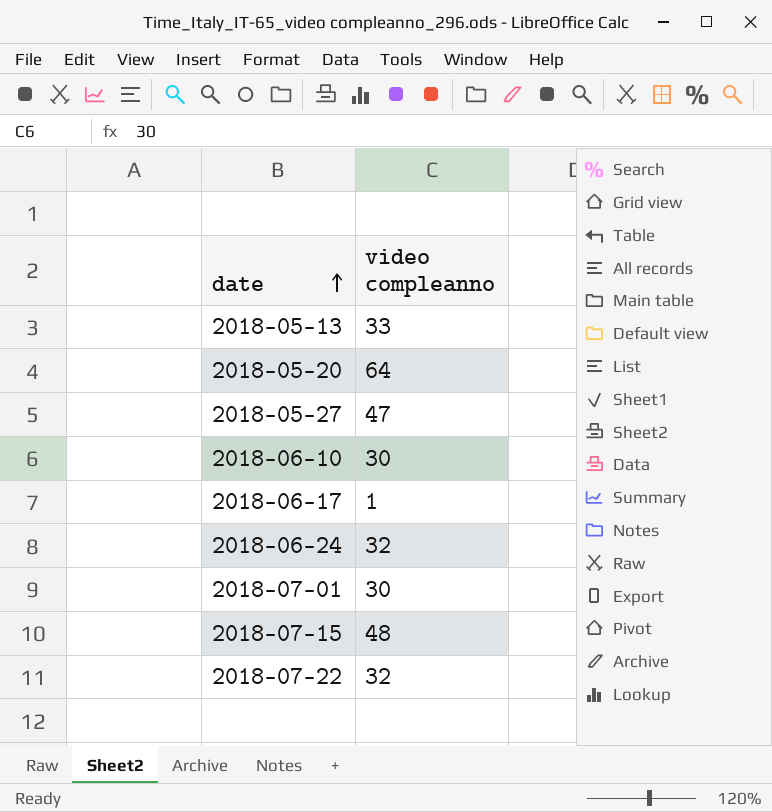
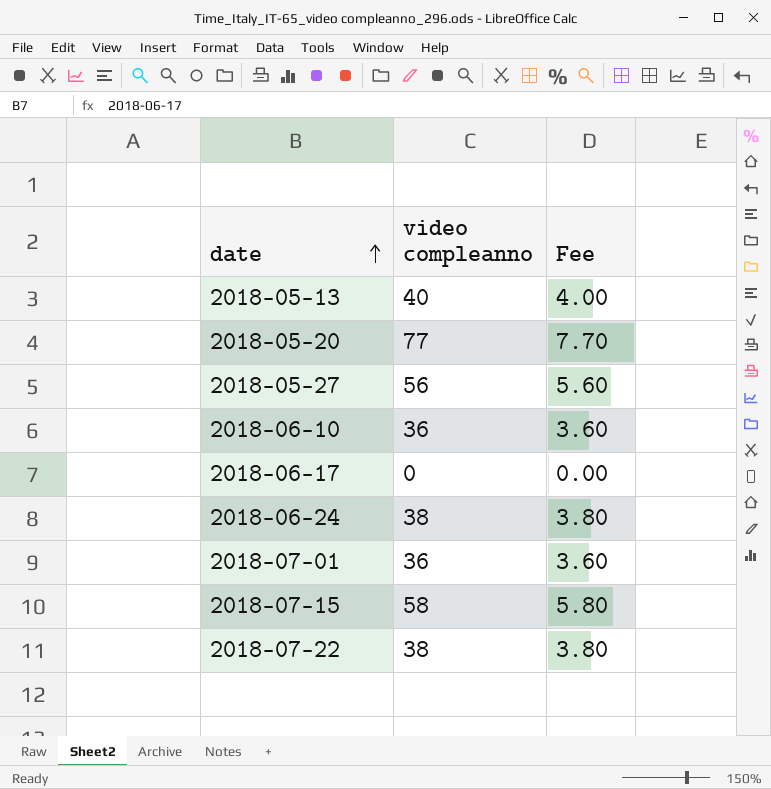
column Fee | formula: none -> [video compleanno] * 0.1
2018-05-13 | video compleanno: 33 -> 40
2018-05-20 | video compleanno: 64 -> 77
2018-05-27 | video compleanno: 47 -> 56
2018-06-10 | video compleanno: 30 -> 36
2018-06-17 | video compleanno: 1 -> 0
2018-06-24 | video compleanno: 32 -> 38
2018-07-01 | video compleanno: 30 -> 36
2018-07-15 | video compleanno: 48 -> 58
2018-07-22 | video compleanno: 32 -> 38

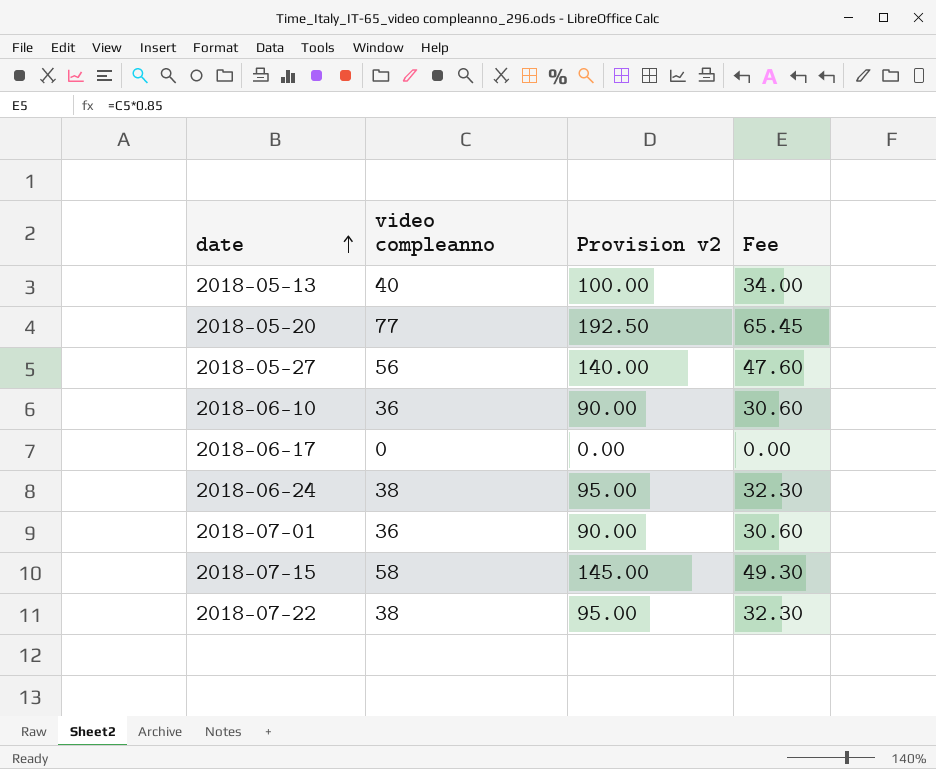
column Provision v2 | formula: none -> [video compleanno] * 2.5
column Fee | formula: [video compleanno] * 0.1 -> [video compleanno] * 0.85

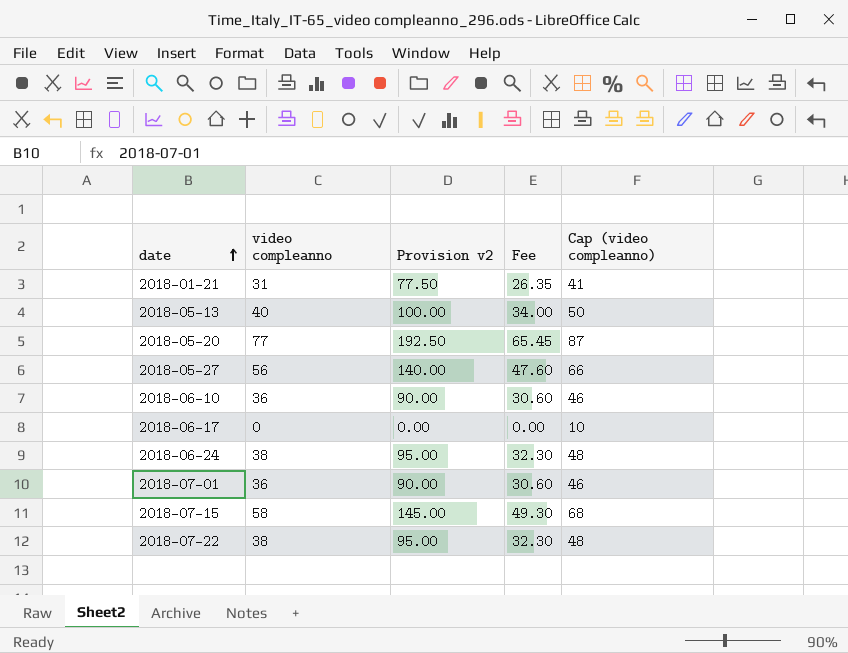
column Cap (video compleanno) | formula: none -> [video compleanno] + 10
row 2018-01-21: none -> 31 | 77.50 | 26.35 | 41

